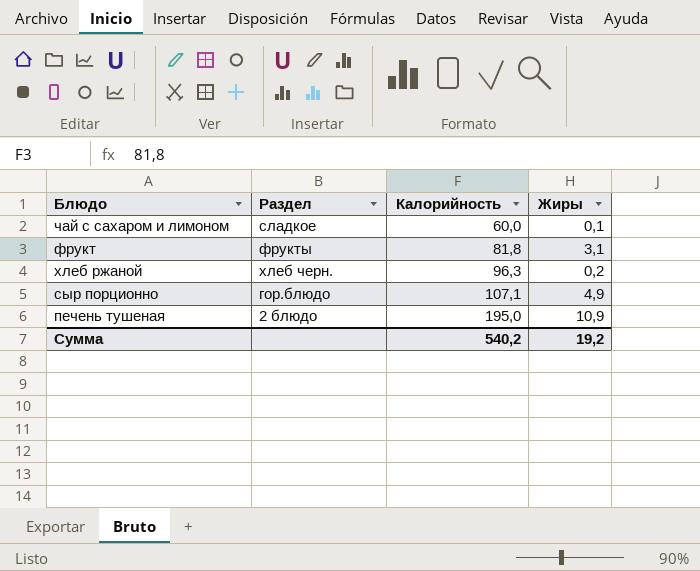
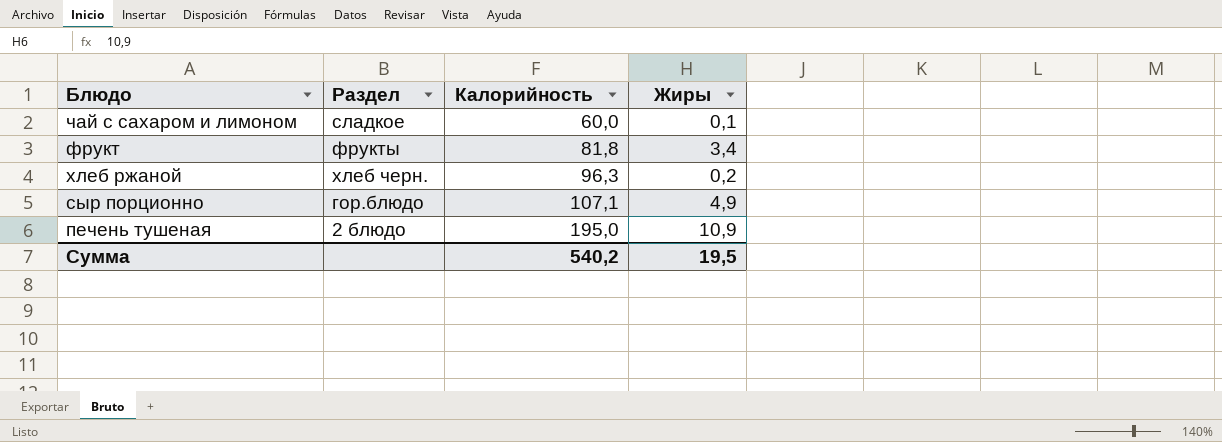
фрукт | Жиры: 3,1 -> 3,4
Сумма | Жиры: 19,2 -> 19,5

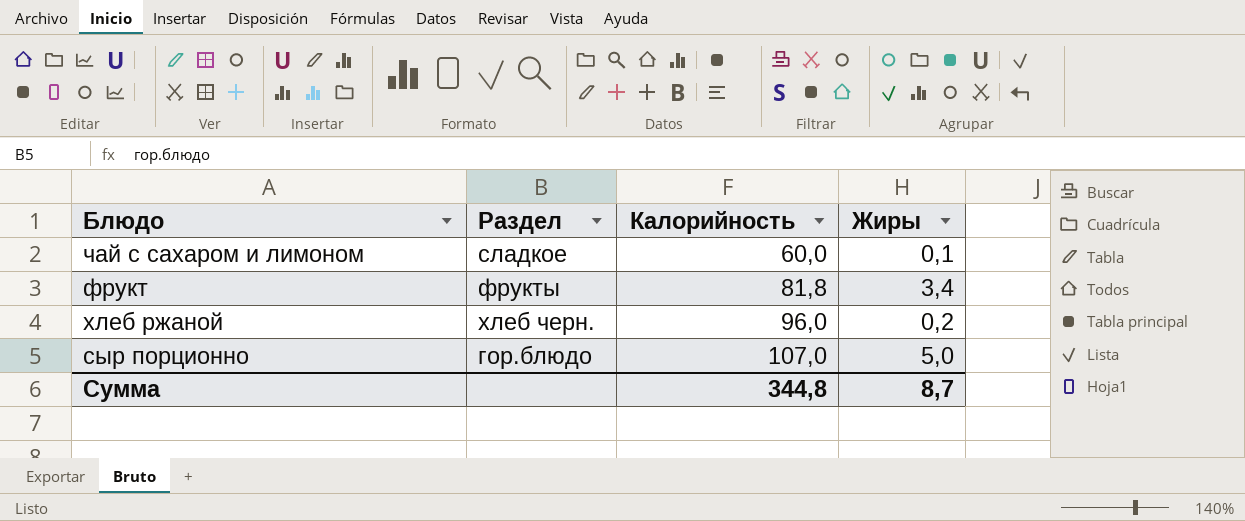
row печень тушеная: 2 блюдо | 195,0 | 10,9 -> none
хлеб ржаной | Калорийность: 96,3 -> 96,0
сыр порционно | Калорийность: 107,1 -> 107,0
сыр порционно | Жиры: 4,9 -> 5,0
Сумма | Калорийность: 540,2 -> 344,8
Сумма | Жиры: 19,5 -> 8,7

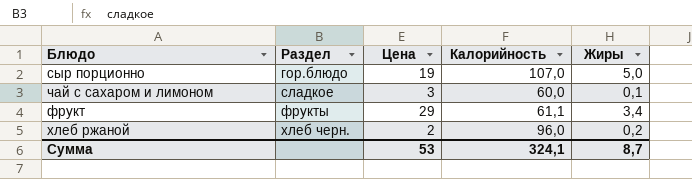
row order: Калорийность ascending -> Раздел ascending
column Цена | position: none -> 3
фрукт | Калорийность: 81,8 -> 61,1
Сумма | Калорийность: 344,8 -> 324,1

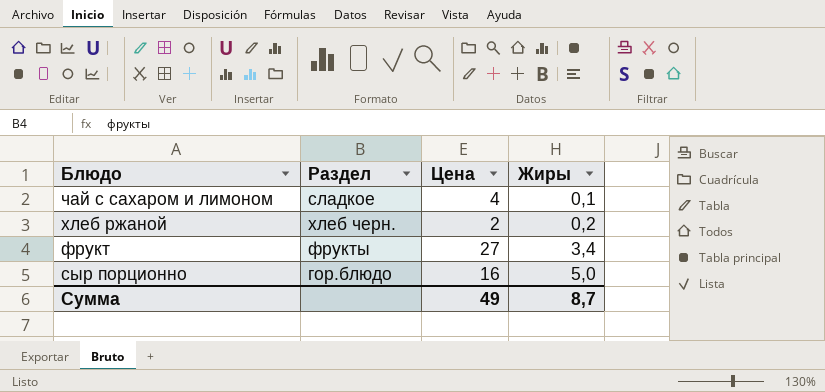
row order: Раздел ascending -> Блюдо descending
column Калорийность | position: 4 -> none
чай с сахаром и лимоном | Цена: 3 -> 4
фрукт | Цена: 29 -> 27
сыр порционно | Цена: 19 -> 16
Сумма | Цена: 53 -> 49

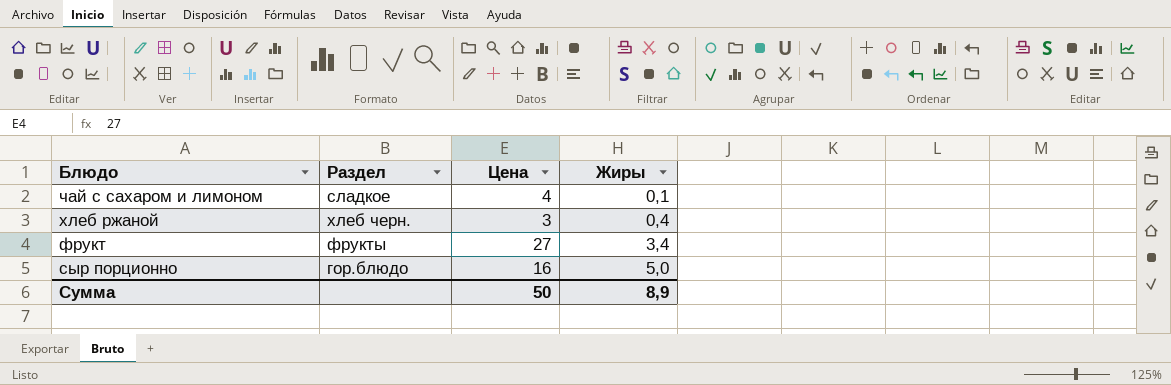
хлеб ржаной | Цена: 2 -> 3
хлеб ржаной | Жиры: 0,2 -> 0,4
Сумма | Цена: 49 -> 50
Сумма | Жиры: 8,7 -> 8,9

